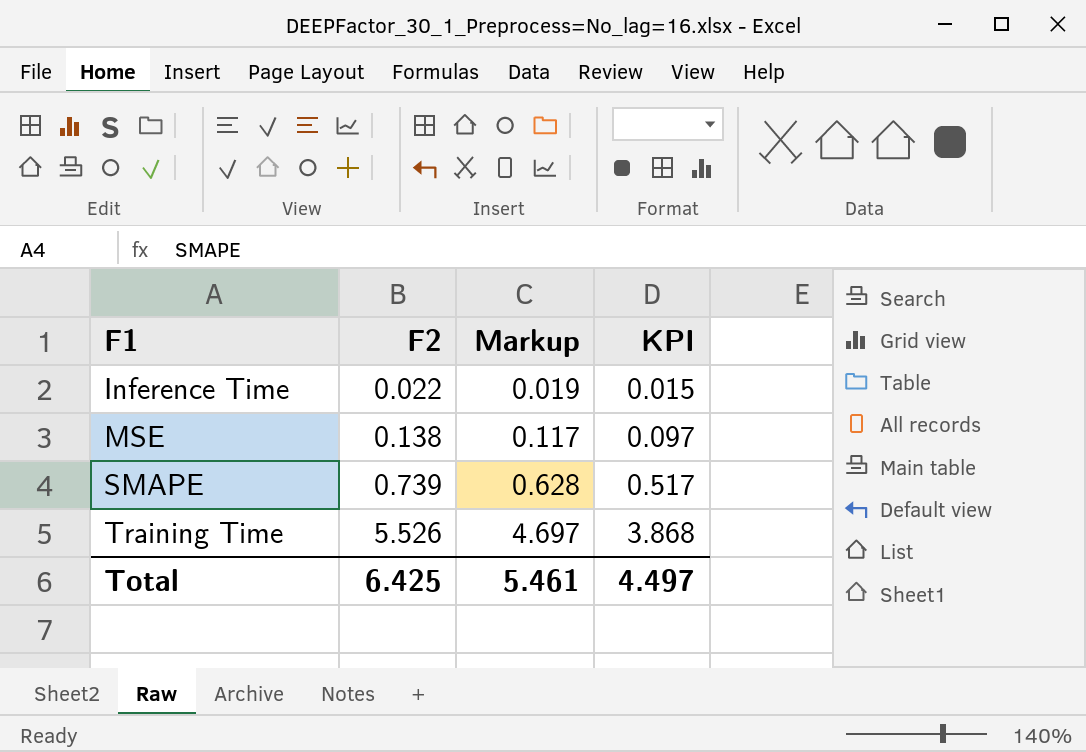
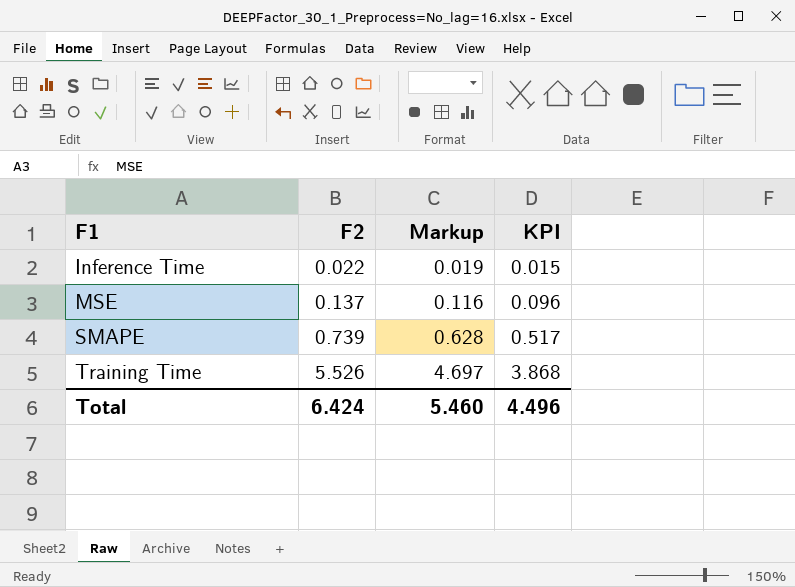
MSE | F2: 0.138 -> 0.137
MSE | Markup: 0.117 -> 0.116
MSE | KPI: 0.097 -> 0.096
Total | F2: 6.425 -> 6.424
Total | Markup: 5.461 -> 5.460
Total | KPI: 4.497 -> 4.496

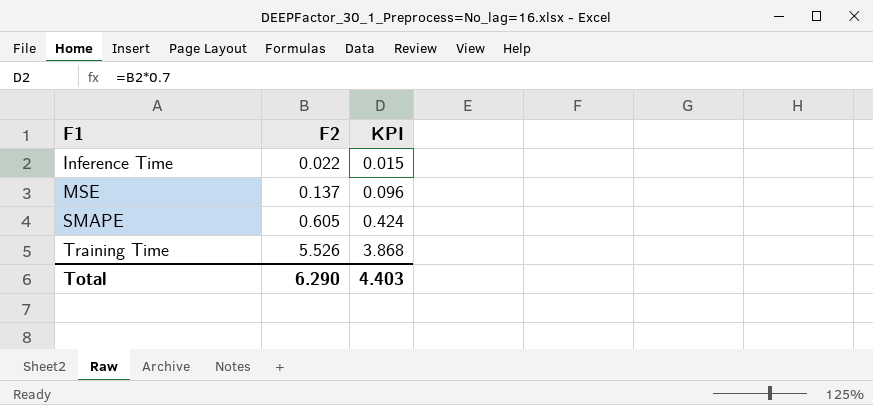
column Markup | formula: [F2] * 0.85 -> none
SMAPE | F2: 0.739 -> 0.605
SMAPE | KPI: 0.517 -> 0.424
Total | F2: 6.424 -> 6.290
Total | KPI: 4.496 -> 4.403

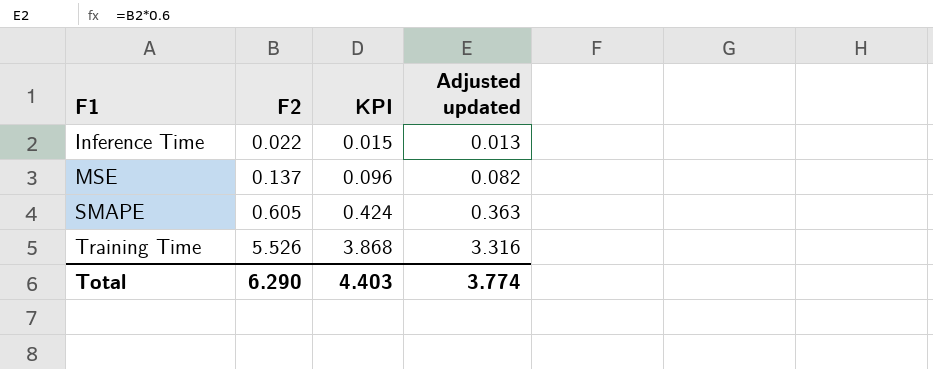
column Adjusted updated | formula: none -> [F2] * 0.6

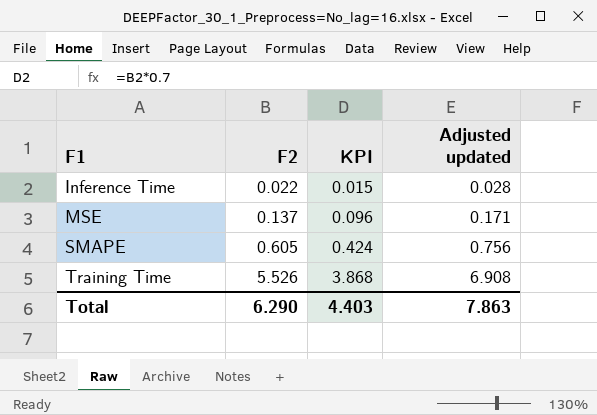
column Adjusted updated | formula: [F2] * 0.6 -> [F2] * 1.25
Total | Adjusted updated: 3.774 -> 7.863

